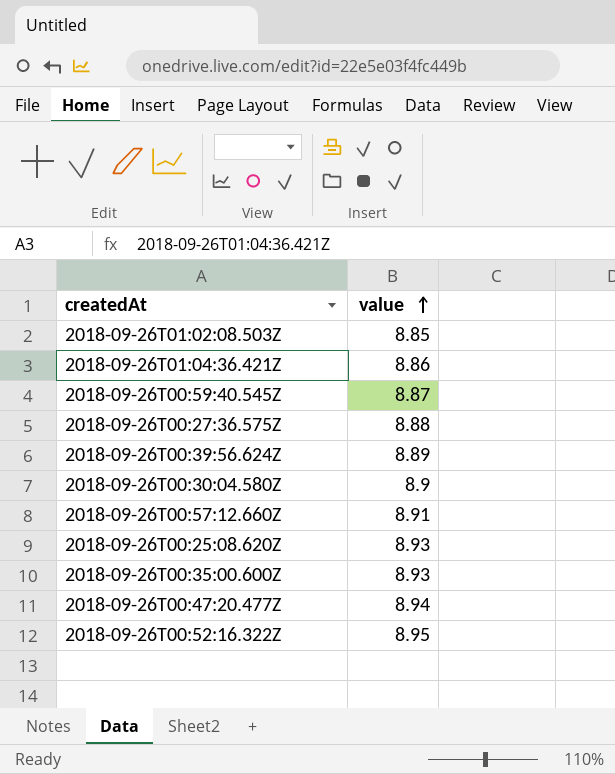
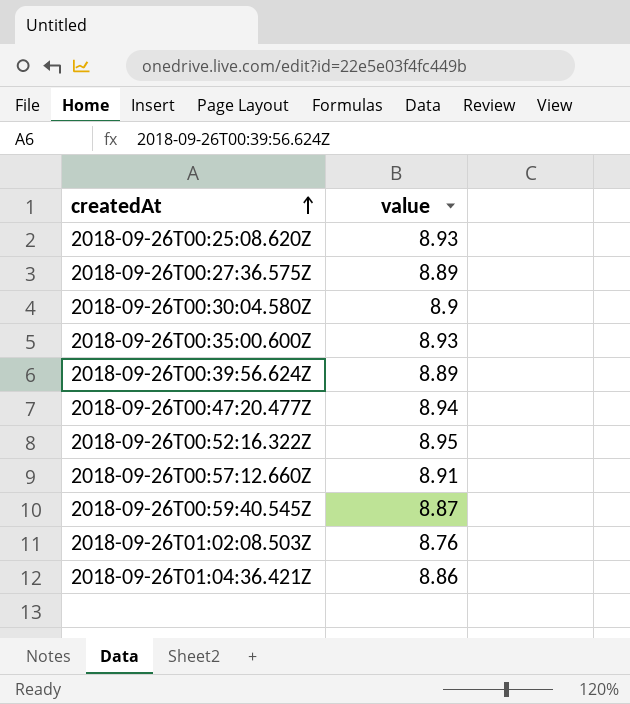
row order: value ascending -> createdAt ascending
2018-09-26T00:27:36.575Z | value: 8.88 -> 8.89
2018-09-26T01:02:08.503Z | value: 8.85 -> 8.76

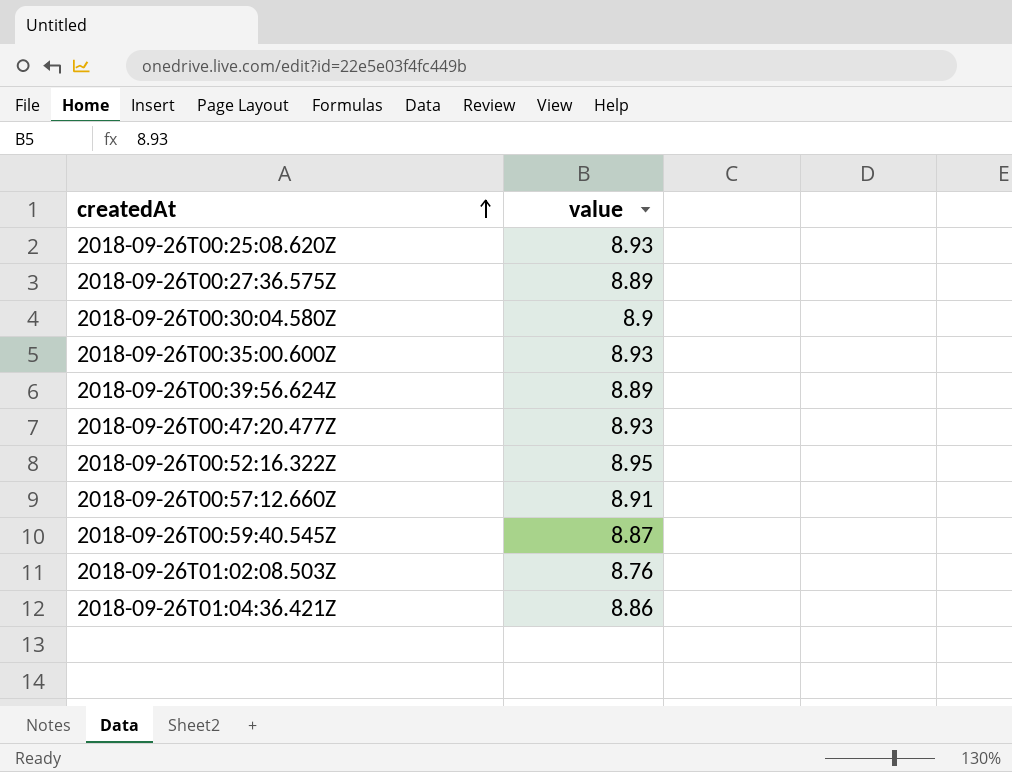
2018-09-26T00:47:20.477Z | value: 8.94 -> 8.93

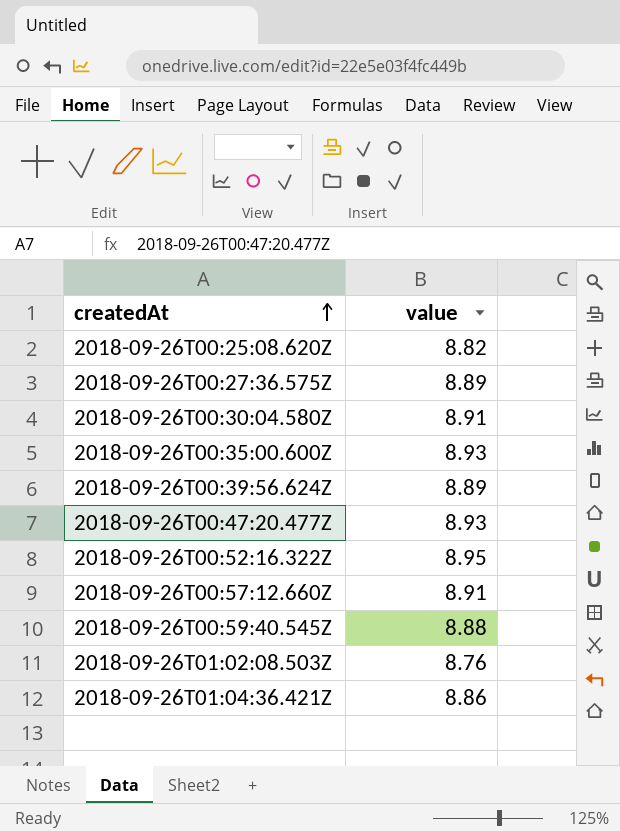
2018-09-26T00:25:08.620Z | value: 8.93 -> 8.82
2018-09-26T00:30:04.580Z | value: 8.9 -> 8.91
2018-09-26T00:59:40.545Z | value: 8.87 -> 8.88

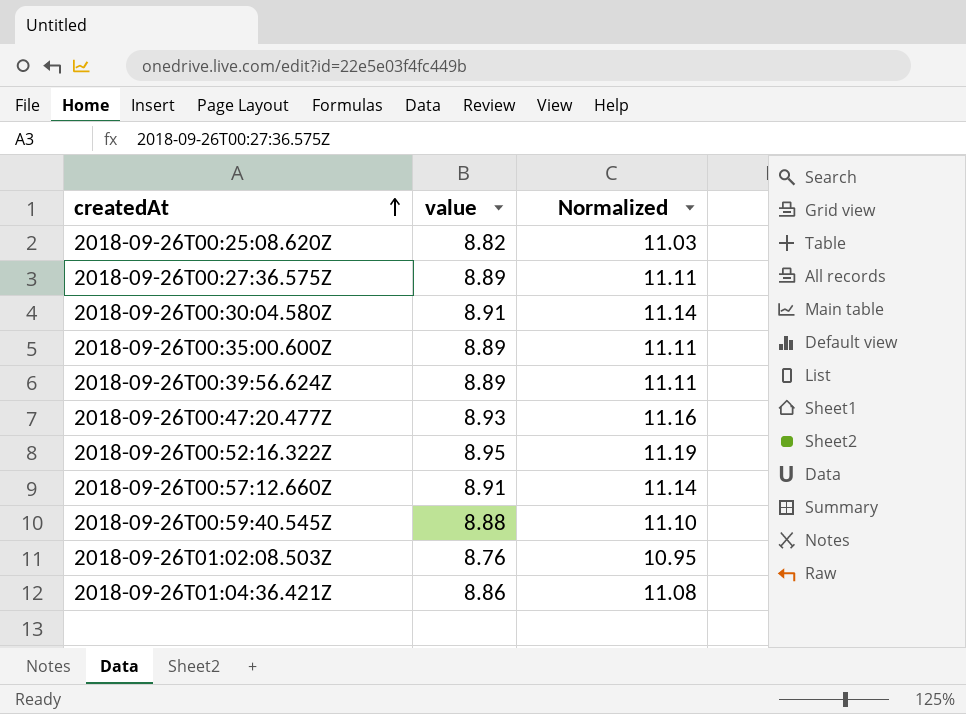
column Normalized | formula: none -> [value] * 1.25
2018-09-26T00:35:00.600Z | value: 8.93 -> 8.89

